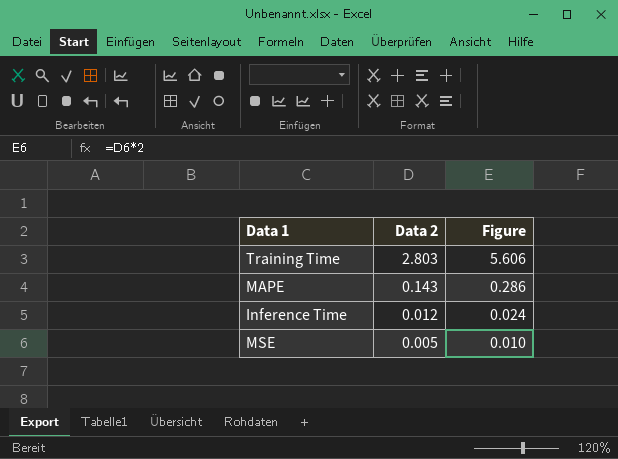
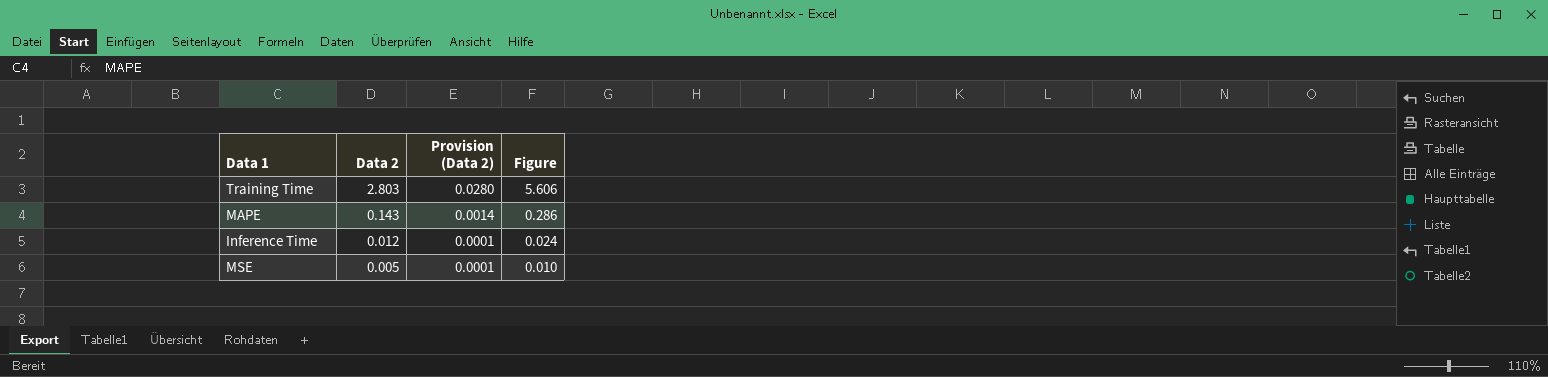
column Provision (Data 2) | formula: none -> [Data 2] * 0.01

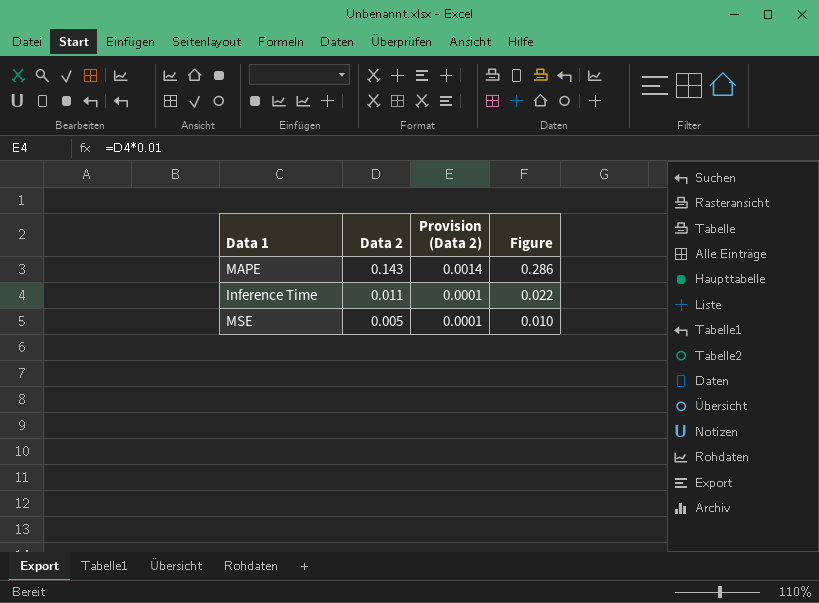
row Training Time: 2.803 | 0.0280 | 5.606 -> none
Inference Time | Data 2: 0.012 -> 0.011
Inference Time | Figure: 0.024 -> 0.022

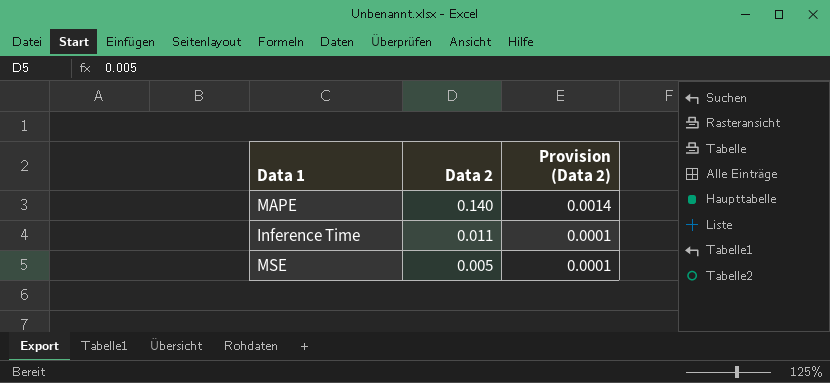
column Figure | formula: [Data 2] * 2 -> none
MAPE | Data 2: 0.143 -> 0.140

